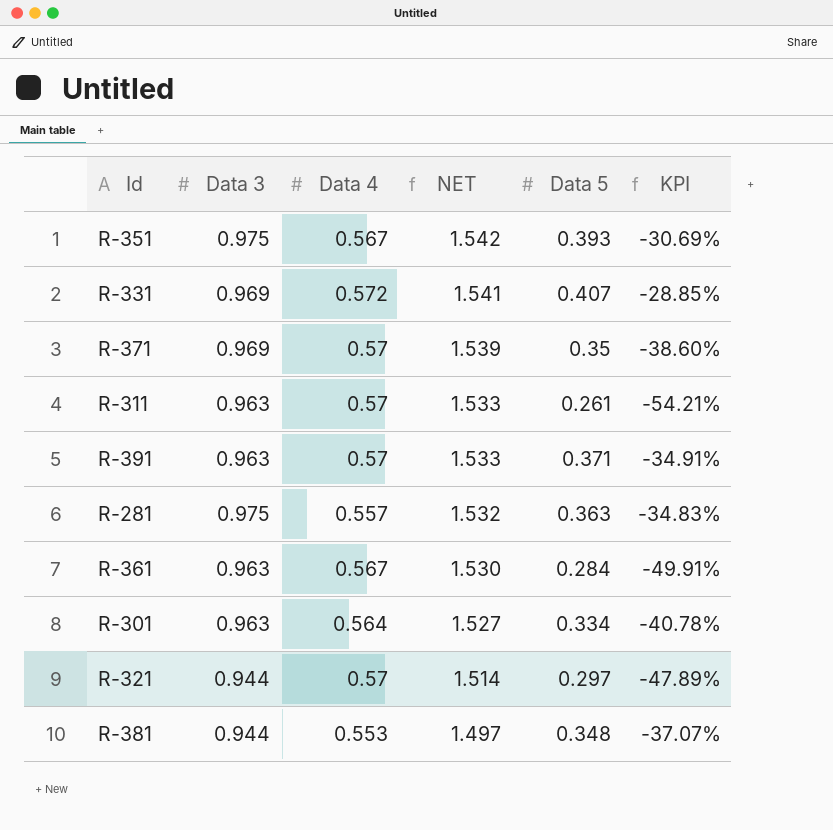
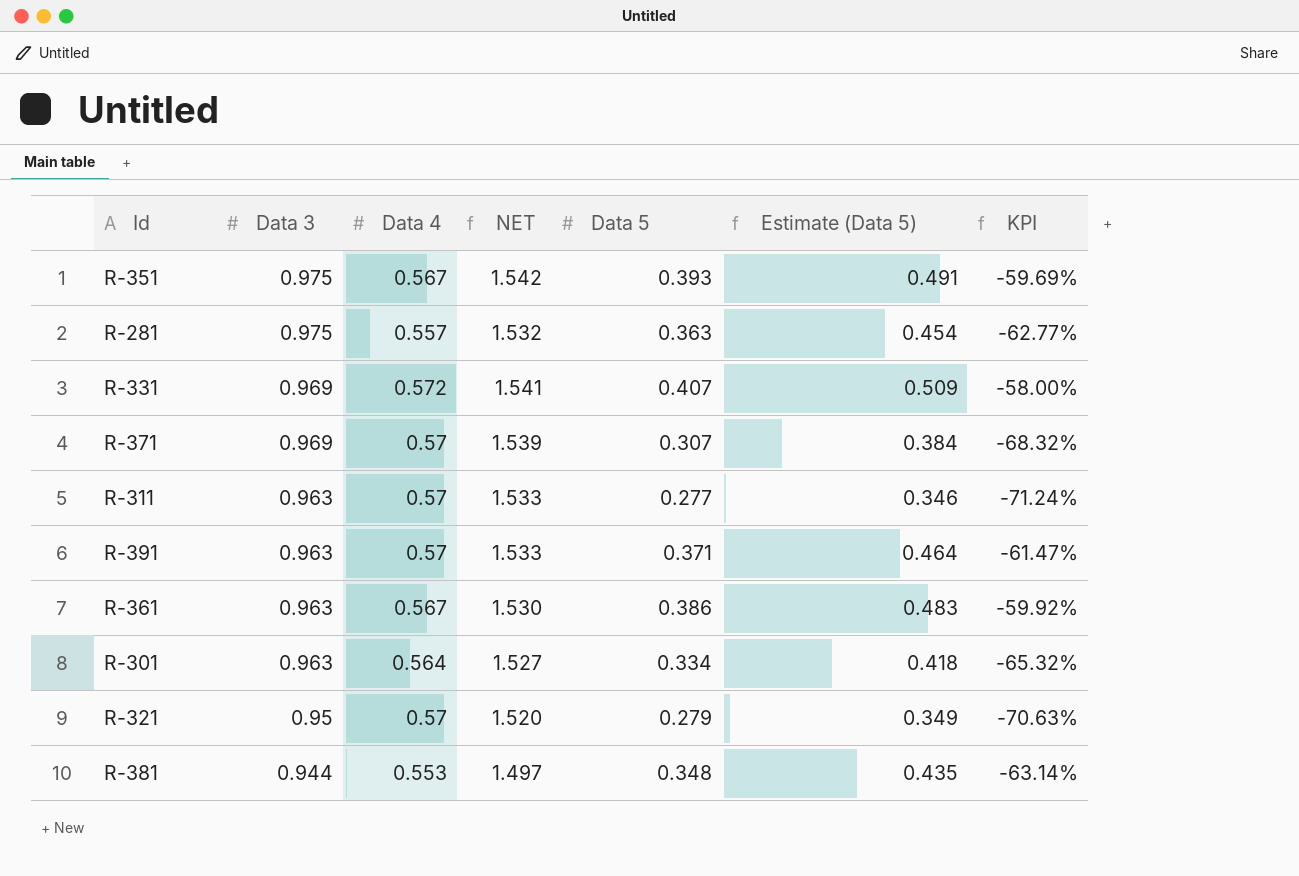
row order: NET descending -> Data 3 descending
column Estimate (Data 5) | formula: none -> [Data 5] * 1.25
column KPI | formula: ([Data 5] - [Data 4]) / [Data 4] -> ([Data 5] - [Data 3]) / [Data 3]
R-371 | Data 5: 0.35 -> 0.307
R-311 | Data 5: 0.261 -> 0.277
R-361 | Data 5: 0.284 -> 0.386
R-321 | Data 3: 0.944 -> 0.95
R-321 | NET: 1.514 -> 1.520
R-321 | Data 5: 0.297 -> 0.279

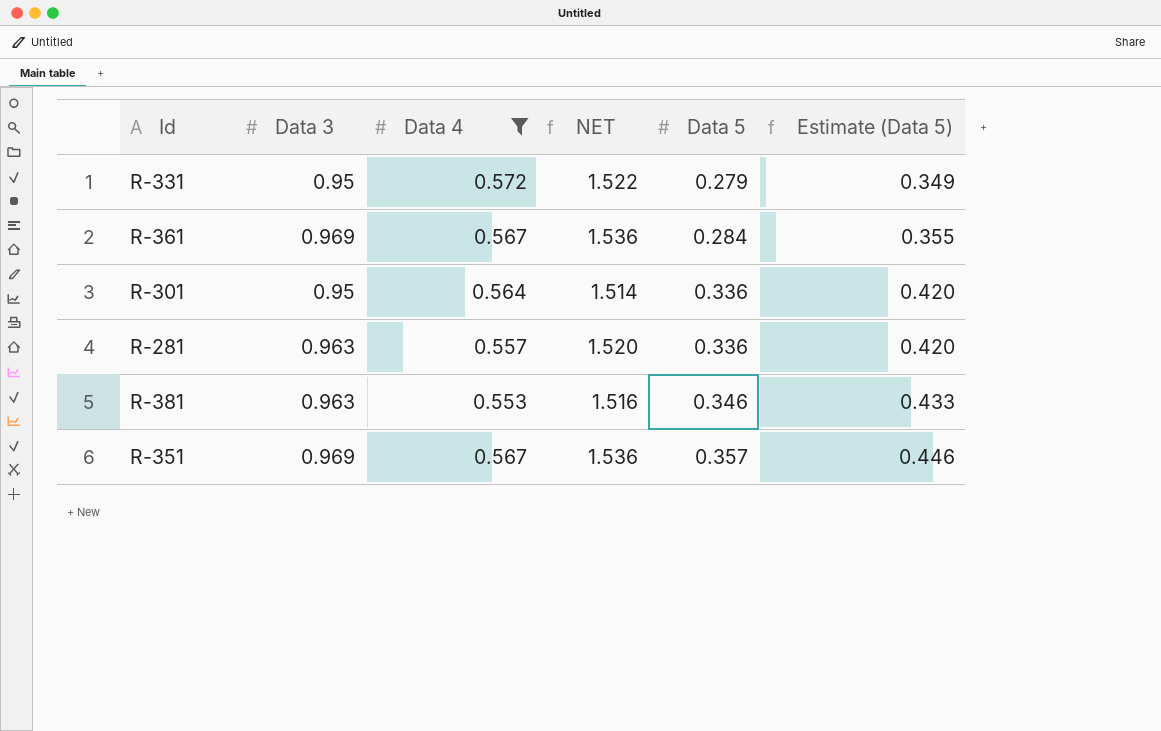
filter: none -> Data 4 != 0.57
row order: Data 3 descending -> Data 5 ascending
column KPI | formula: ([Data 5] - [Data 3]) / [Data 3] -> none
R-331 | Data 3: 0.969 -> 0.95
R-331 | NET: 1.541 -> 1.522
R-331 | Data 5: 0.407 -> 0.279
R-331 | Estimate (Data 5): 0.509 -> 0.349
R-361 | Data 3: 0.963 -> 0.969
R-361 | NET: 1.530 -> 1.536
R-361 | Data 5: 0.386 -> 0.284
R-361 | Estimate (Data 5): 0.483 -> 0.355
R-301 | Data 3: 0.963 -> 0.95
R-301 | NET: 1.527 -> 1.514
R-301 | Data 5: 0.334 -> 0.336
R-301 | Estimate (Data 5): 0.418 -> 0.420
R-281 | Data 3: 0.975 -> 0.963
R-281 | NET: 1.532 -> 1.520
R-281 | Data 5: 0.363 -> 0.336
R-281 | Estimate (Data 5): 0.454 -> 0.420
R-381 | Data 3: 0.944 -> 0.963
R-381 | NET: 1.497 -> 1.516
R-381 | Data 5: 0.348 -> 0.346
R-381 | Estimate (Data 5): 0.435 -> 0.433
R-351 | Data 3: 0.975 -> 0.969
R-351 | NET: 1.542 -> 1.536
R-351 | Data 5: 0.393 -> 0.357
R-351 | Estimate (Data 5): 0.491 -> 0.446

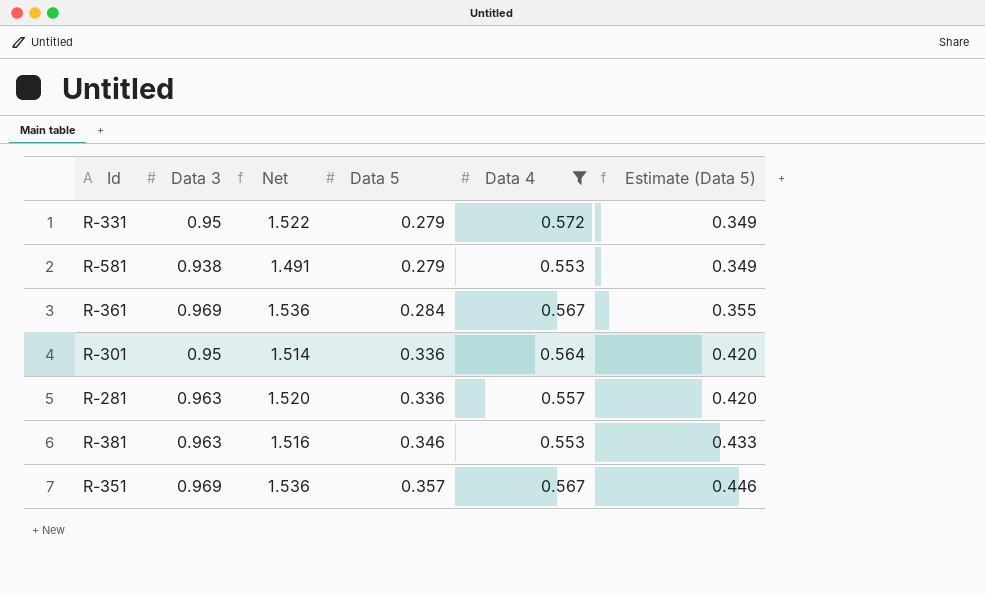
column name: NET -> Net
column Data 4 | position: 3 -> 5
row R-581: none -> 0.938 | 1.491 | 0.279 | 0.553 | 0.349

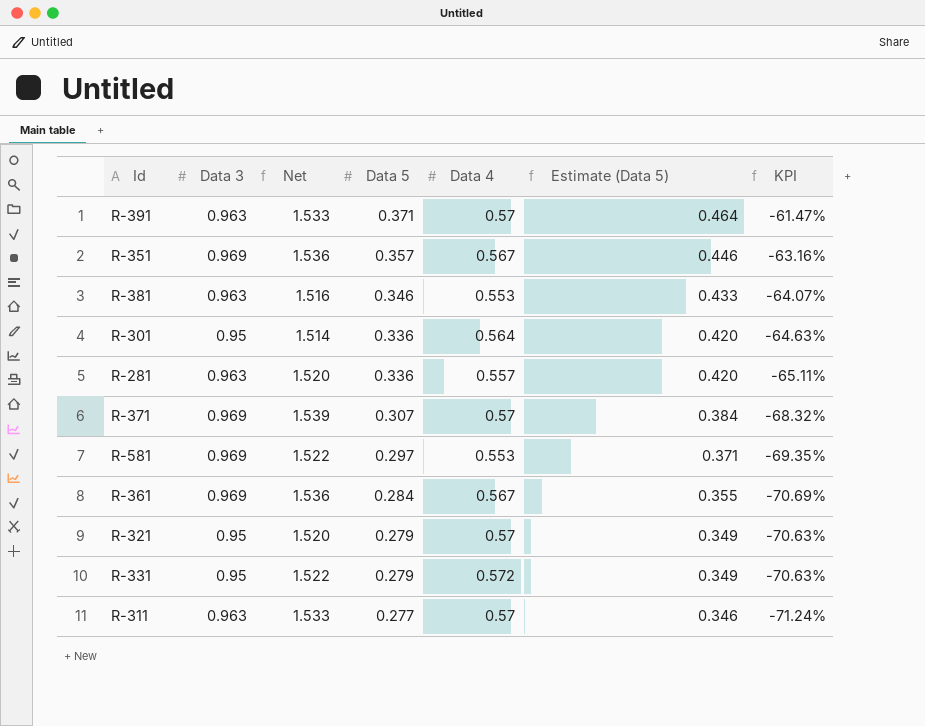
filter: Data 4 != 0.57 -> none
row order: Data 5 ascending -> Data 5 descending
column KPI | formula: none -> ([Data 5] - [Data 3]) / [Data 3]
R-581 | Data 3: 0.938 -> 0.969
R-581 | Net: 1.491 -> 1.522
R-581 | Data 5: 0.279 -> 0.297
R-581 | Estimate (Data 5): 0.349 -> 0.371

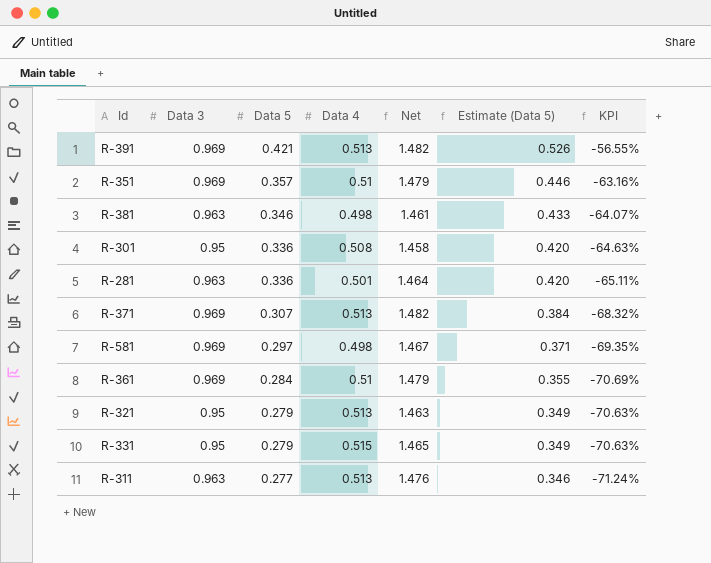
column Net | position: 3 -> 5
R-391 | Data 3: 0.963 -> 0.969
R-391 | Data 5: 0.371 -> 0.421
R-391 | Data 4: 0.57 -> 0.513
R-391 | Net: 1.533 -> 1.482
R-391 | Estimate (Data 5): 0.464 -> 0.526
R-391 | KPI: -61.47% -> -56.55%
R-351 | Data 4: 0.567 -> 0.51
R-351 | Net: 1.536 -> 1.479
R-381 | Data 4: 0.553 -> 0.498
R-381 | Net: 1.516 -> 1.461
R-301 | Data 4: 0.564 -> 0.508
R-301 | Net: 1.514 -> 1.458
R-281 | Data 4: 0.557 -> 0.501
R-281 | Net: 1.520 -> 1.464
R-371 | Data 4: 0.57 -> 0.513
R-371 | Net: 1.539 -> 1.482
R-581 | Data 4: 0.553 -> 0.498
R-581 | Net: 1.522 -> 1.467
R-361 | Data 4: 0.567 -> 0.51
R-361 | Net: 1.536 -> 1.479
R-321 | Data 4: 0.57 -> 0.513
R-321 | Net: 1.520 -> 1.463
R-331 | Data 4: 0.572 -> 0.515
R-331 | Net: 1.522 -> 1.465
R-311 | Data 4: 0.57 -> 0.513
R-311 | Net: 1.533 -> 1.476

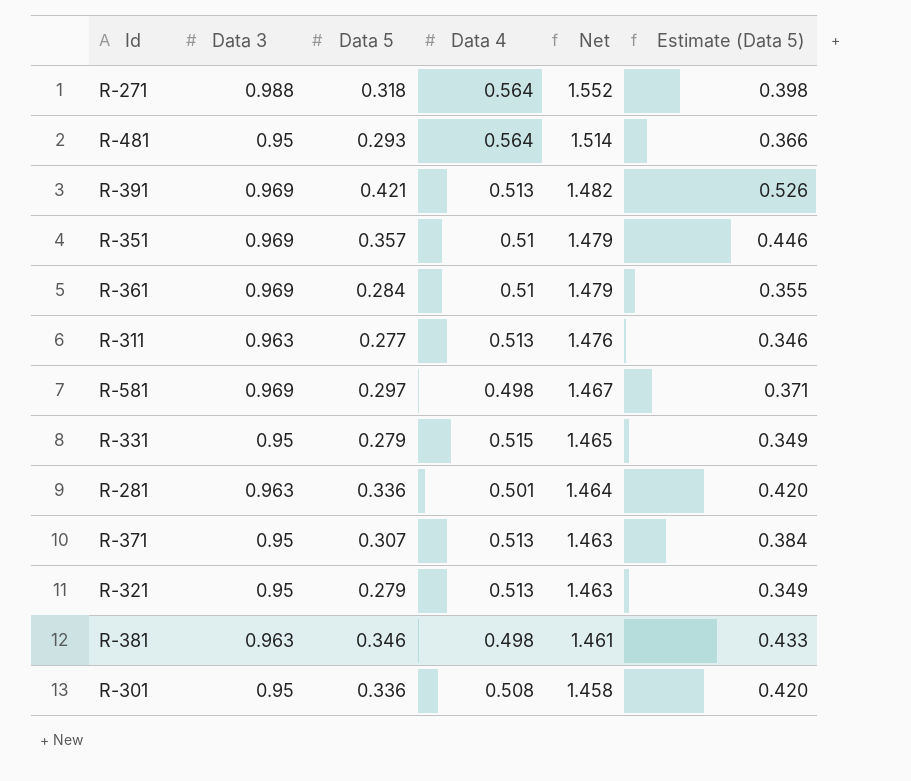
row order: Data 5 descending -> Net descending
column KPI | formula: ([Data 5] - [Data 3]) / [Data 3] -> none
row R-271: none -> 0.988 | 0.318 | 0.564 | 1.552 | 0.398
row R-481: none -> 0.95 | 0.293 | 0.564 | 1.514 | 0.366
R-371 | Data 3: 0.969 -> 0.95
R-371 | Net: 1.482 -> 1.463

